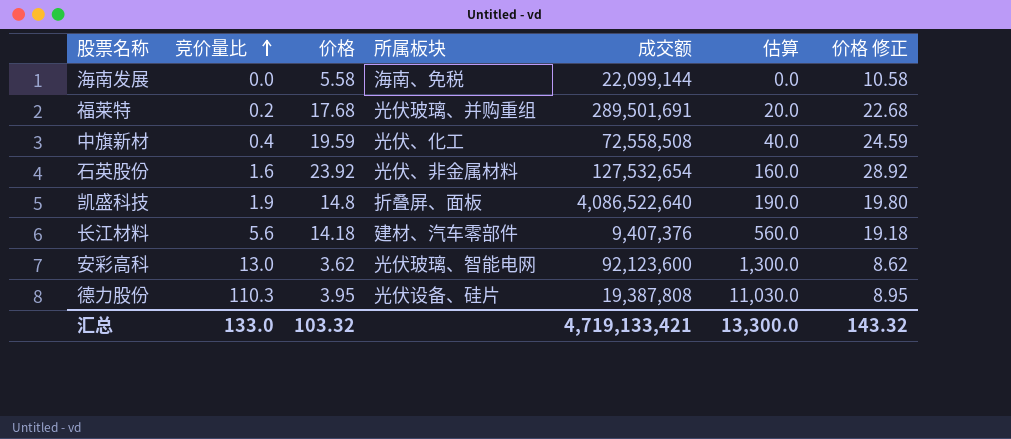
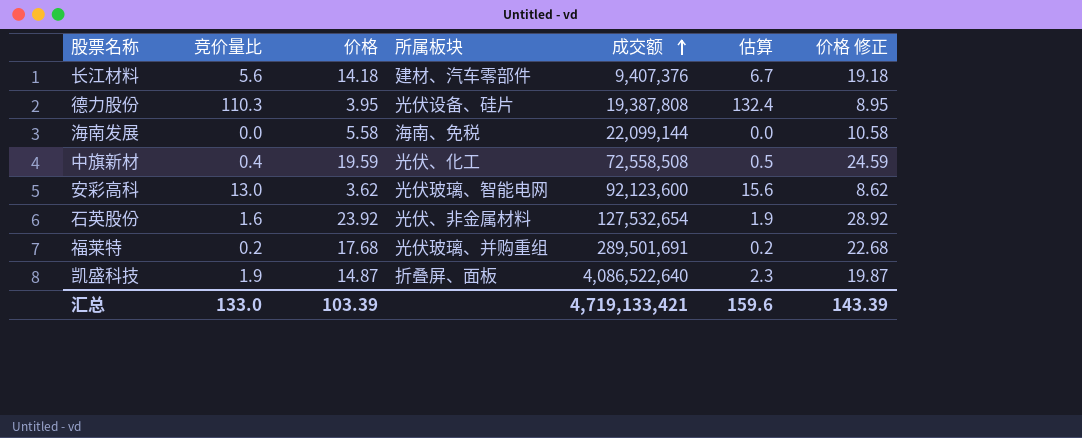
row order: 竞价量比 ascending -> 成交额 ascending
column 估算 | formula: [竞价量比] * 100 -> [竞价量比] * 1.2
凯盛科技 | 价格: 14.8 -> 14.87
凯盛科技 | 价格 修正: 19.80 -> 19.87
汇总 | 价格: 103.32 -> 103.39
汇总 | 估算: 13,300.0 -> 159.6
汇总 | 价格 修正: 143.32 -> 143.39

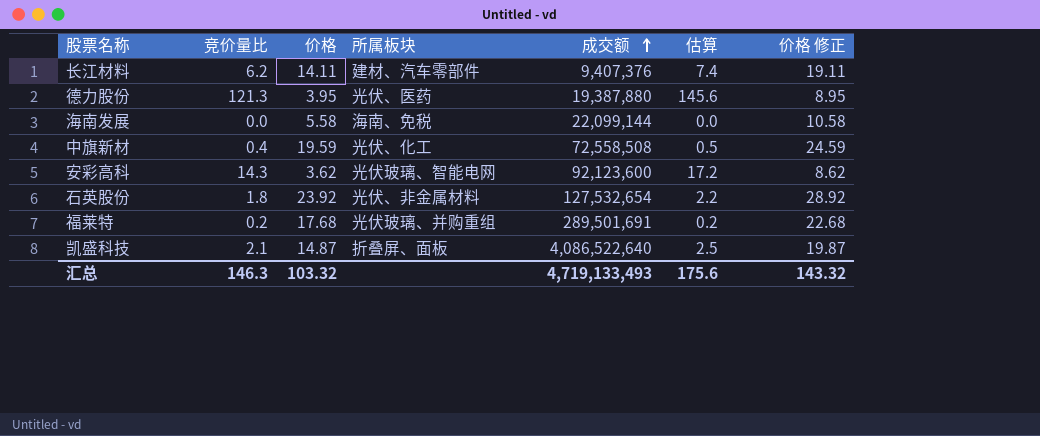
长江材料 | 竞价量比: 5.6 -> 6.2
长江材料 | 价格: 14.18 -> 14.11
长江材料 | 估算: 6.7 -> 7.4
长江材料 | 价格 修正: 19.18 -> 19.11
德力股份 | 竞价量比: 110.3 -> 121.3
德力股份 | 所属板块: 光伏设备、硅片 -> 光伏、医药
德力股份 | 成交额: 19,387,808 -> 19,387,880
德力股份 | 估算: 132.4 -> 145.6
安彩高科 | 竞价量比: 13.0 -> 14.3
安彩高科 | 估算: 15.6 -> 17.2
石英股份 | 竞价量比: 1.6 -> 1.8
石英股份 | 估算: 1.9 -> 2.2
凯盛科技 | 竞价量比: 1.9 -> 2.1
凯盛科技 | 估算: 2.3 -> 2.5
汇总 | 竞价量比: 133.0 -> 146.3
汇总 | 价格: 103.39 -> 103.32
汇总 | 成交额: 4,719,133,421 -> 4,719,133,493
汇总 | 估算: 159.6 -> 175.6
汇总 | 价格 修正: 143.39 -> 143.32

